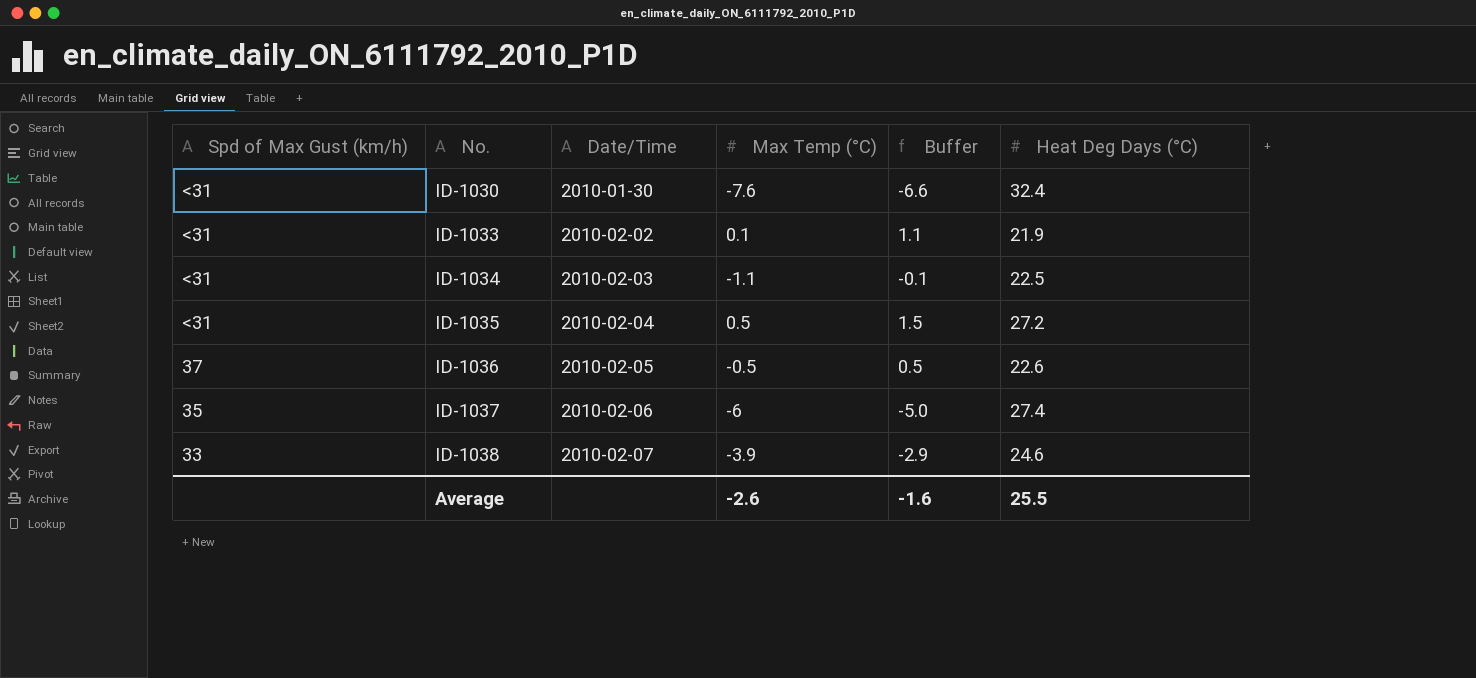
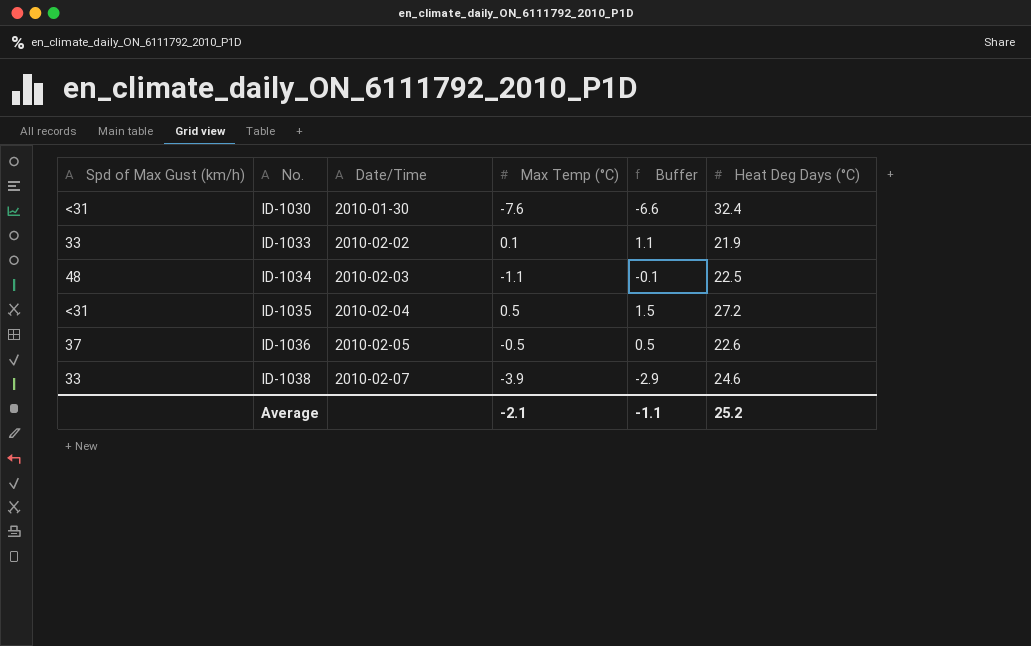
row ID-1037: 35 | 2010-02-06 | -6 | -5.0 | 27.4 -> none
ID-1033 | Spd of Max Gust (km/h): <31 -> 33
ID-1034 | Spd of Max Gust (km/h): <31 -> 48
Average | Max Temp (°C): -2.6 -> -2.1
Average | Buffer: -1.6 -> -1.1
Average | Heat Deg Days (°C): 25.5 -> 25.2

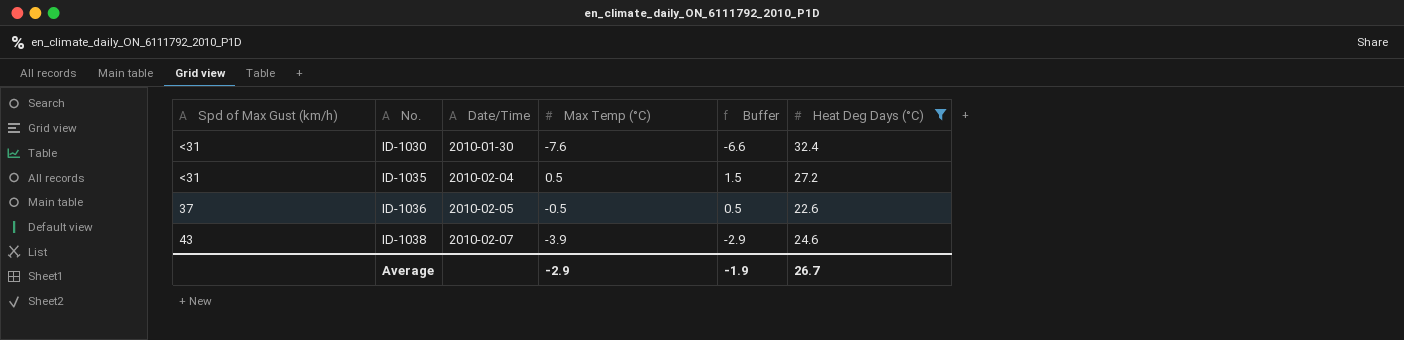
filter: none -> Heat Deg Days (°C) >= 22.6
ID-1038 | Spd of Max Gust (km/h): 33 -> 43
Average | Max Temp (°C): -2.1 -> -2.9
Average | Buffer: -1.1 -> -1.9
Average | Heat Deg Days (°C): 25.2 -> 26.7

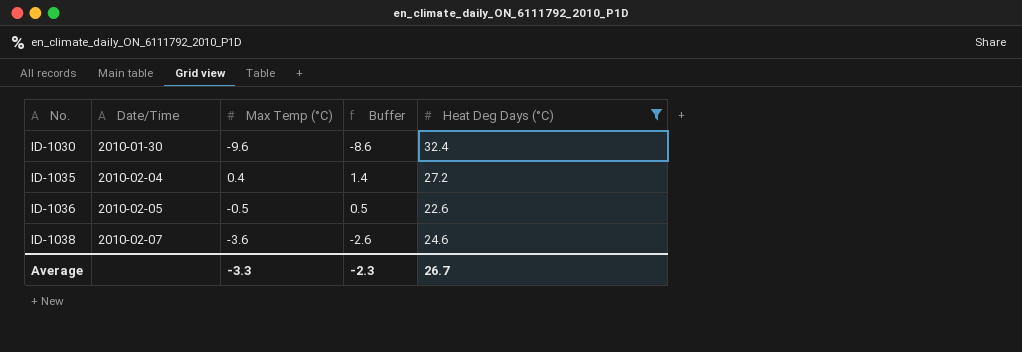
column Spd of Max Gust (km/h) | position: 1 -> none
ID-1030 | Max Temp (°C): -7.6 -> -9.6
ID-1030 | Buffer: -6.6 -> -8.6
ID-1035 | Max Temp (°C): 0.5 -> 0.4
ID-1035 | Buffer: 1.5 -> 1.4
ID-1038 | Max Temp (°C): -3.9 -> -3.6
ID-1038 | Buffer: -2.9 -> -2.6
Average | Max Temp (°C): -2.9 -> -3.3
Average | Buffer: -1.9 -> -2.3

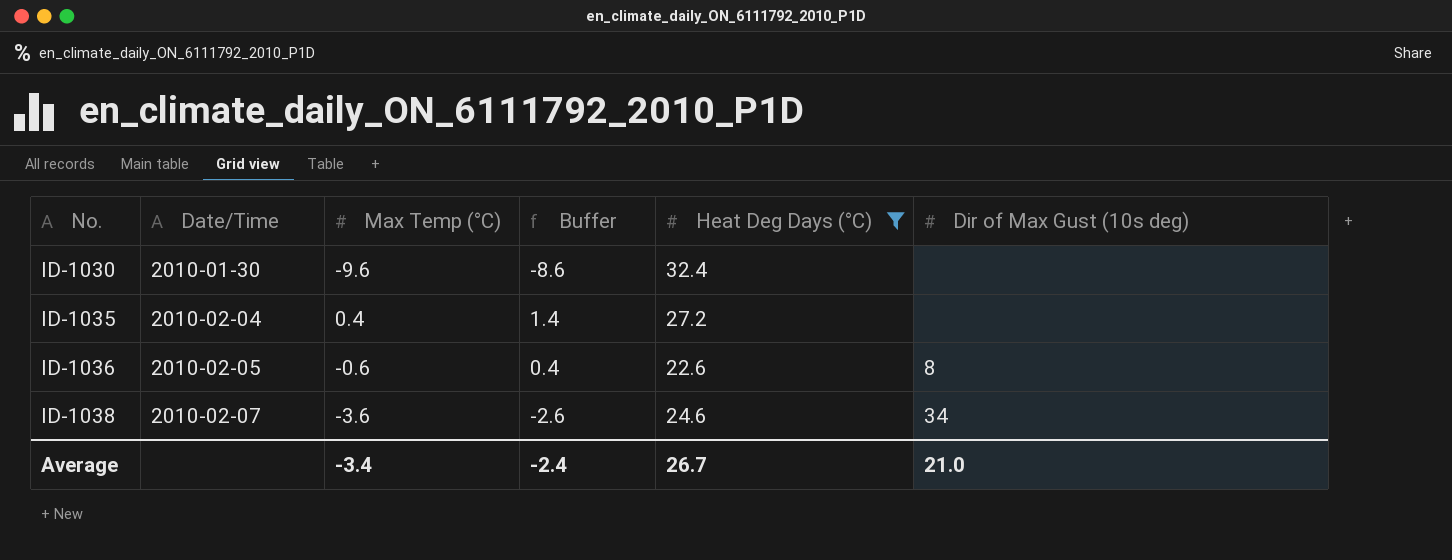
column Dir of Max Gust (10s deg) | position: none -> 6
ID-1036 | Max Temp (°C): -0.5 -> -0.6
ID-1036 | Buffer: 0.5 -> 0.4
Average | Max Temp (°C): -3.3 -> -3.4
Average | Buffer: -2.3 -> -2.4

